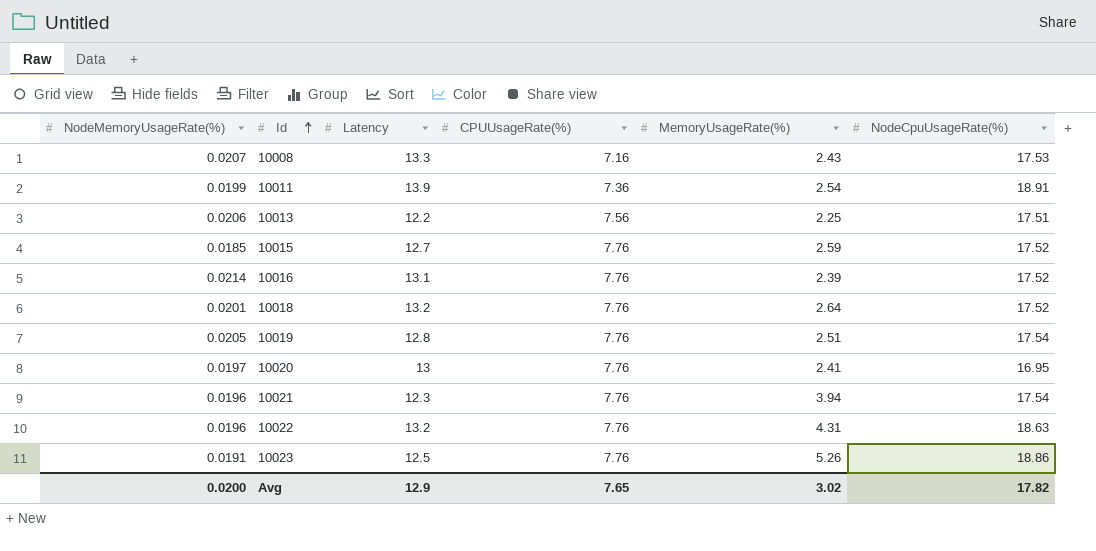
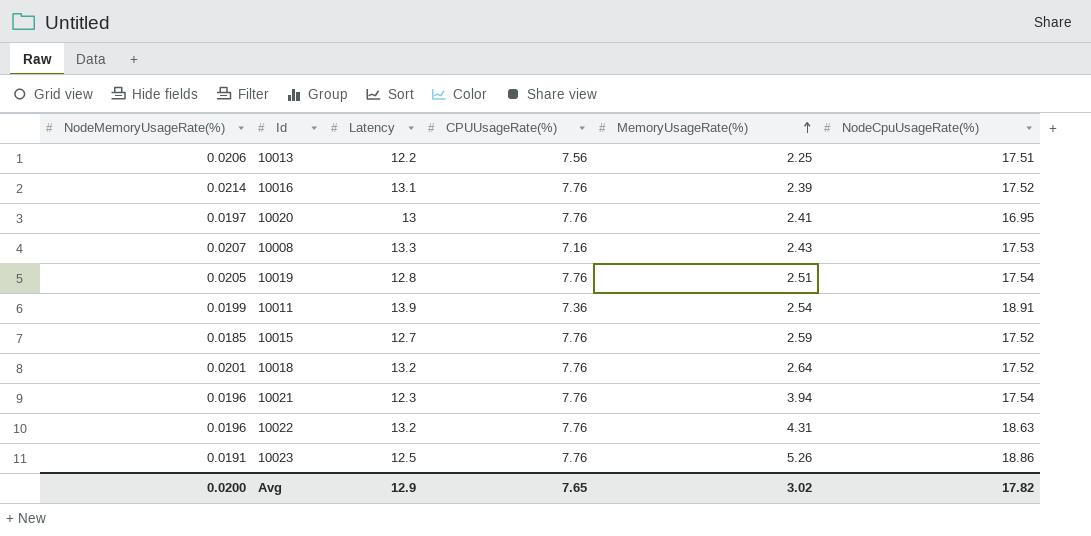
row order: Id ascending -> MemoryUsageRate(%) ascending

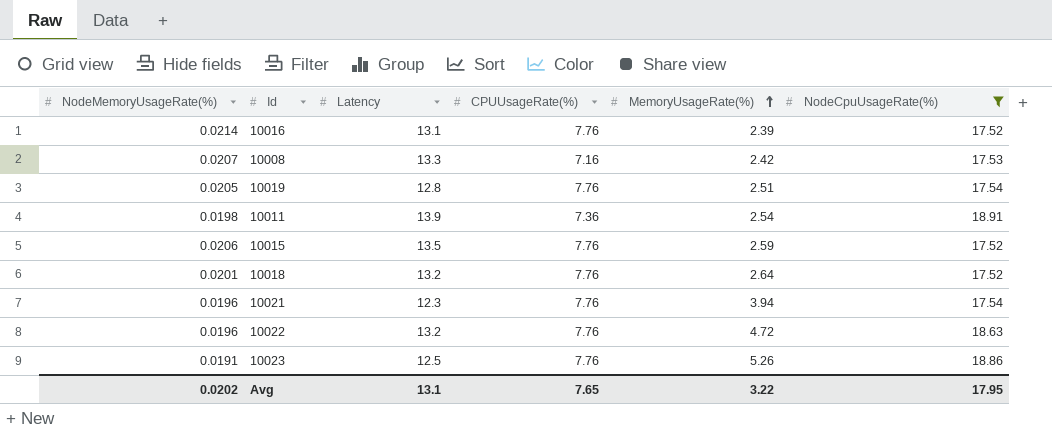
filter: none -> NodeCpuUsageRate(%) >= 17.52
10008 | MemoryUsageRate(%): 2.43 -> 2.42
10011 | NodeMemoryUsageRate(%): 0.0199 -> 0.0198
10015 | NodeMemoryUsageRate(%): 0.0185 -> 0.0206
10015 | Latency: 12.7 -> 13.5
10022 | MemoryUsageRate(%): 4.31 -> 4.72
Avg | NodeMemoryUsageRate(%): 0.0200 -> 0.0202
Avg | Latency: 12.9 -> 13.1
Avg | MemoryUsageRate(%): 3.02 -> 3.22
Avg | NodeCpuUsageRate(%): 17.82 -> 17.95

